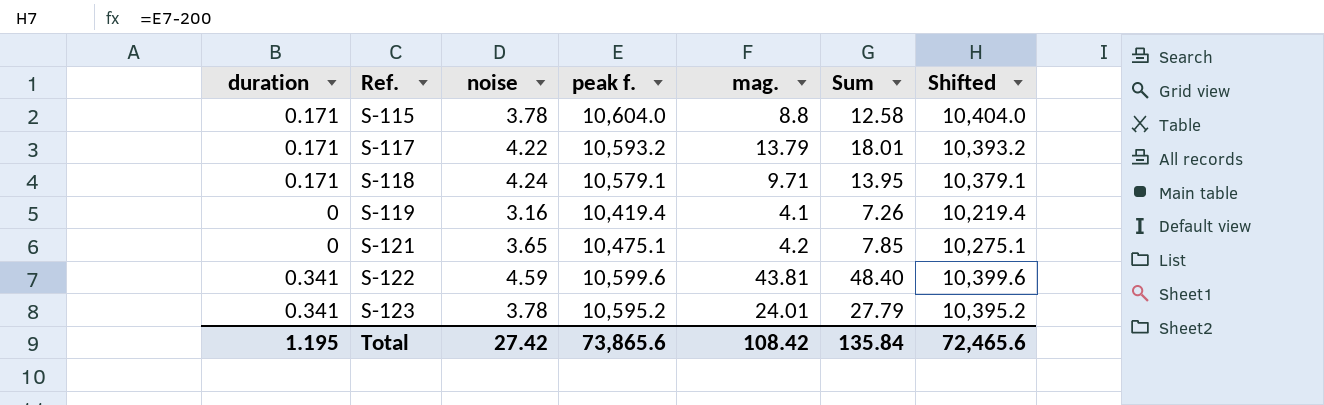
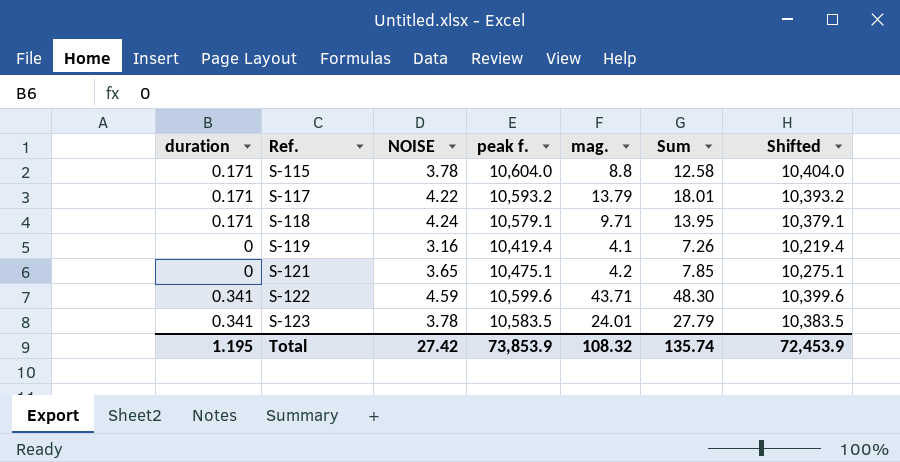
column name: noise -> NOISE
S-122 | mag.: 43.81 -> 43.71
S-122 | Sum: 48.40 -> 48.30
S-123 | peak f.: 10,595.2 -> 10,583.5
S-123 | Shifted: 10,395.2 -> 10,383.5
Total | peak f.: 73,865.6 -> 73,853.9
Total | mag.: 108.42 -> 108.32
Total | Sum: 135.84 -> 135.74
Total | Shifted: 72,465.6 -> 72,453.9

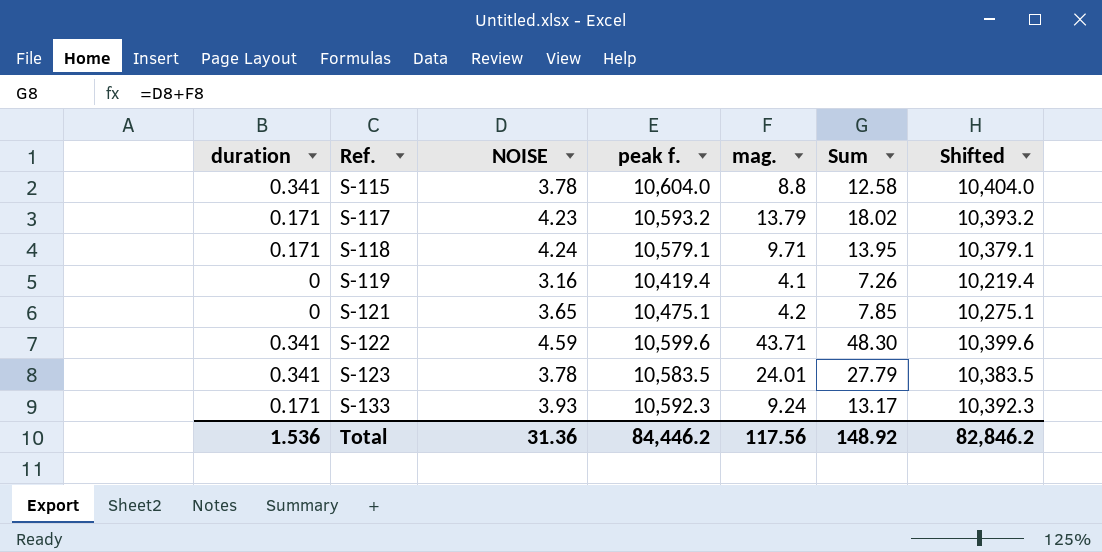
S-115 | duration: 0.171 -> 0.341
S-117 | NOISE: 4.22 -> 4.23
S-117 | Sum: 18.01 -> 18.02
row S-133: none -> 0.171 | 3.93 | 10,592.3 | 9.24 | 13.17 | 10,392.3
Total | duration: 1.195 -> 1.536
Total | NOISE: 27.42 -> 31.36
Total | peak f.: 73,853.9 -> 84,446.2
Total | mag.: 108.32 -> 117.56
Total | Sum: 135.74 -> 148.92
Total | Shifted: 72,453.9 -> 82,846.2

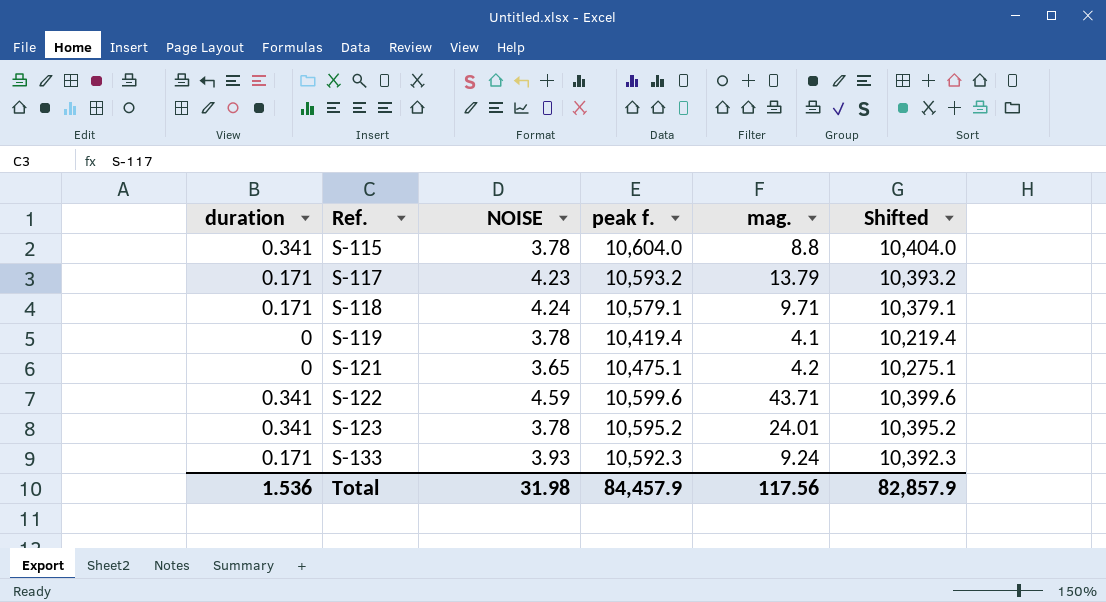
column Sum | formula: [NOISE] + [mag.] -> none
S-119 | NOISE: 3.16 -> 3.78
S-123 | peak f.: 10,583.5 -> 10,595.2
S-123 | Shifted: 10,383.5 -> 10,395.2
Total | NOISE: 31.36 -> 31.98
Total | peak f.: 84,446.2 -> 84,457.9
Total | Shifted: 82,846.2 -> 82,857.9

